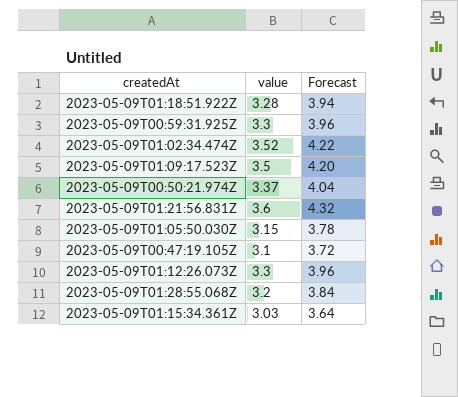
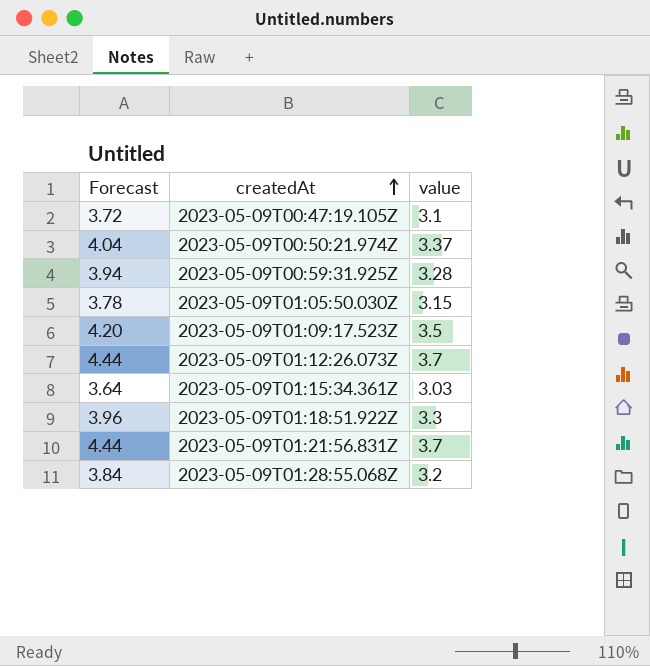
row order: none -> createdAt ascending
column Forecast | position: 3 -> 1
row 2023-05-09T01:02:34.474Z: 3.52 | 4.22 -> none
2023-05-09T00:59:31.925Z | Forecast: 3.96 -> 3.94
2023-05-09T00:59:31.925Z | value: 3.3 -> 3.28
2023-05-09T01:12:26.073Z | Forecast: 3.96 -> 4.44
2023-05-09T01:12:26.073Z | value: 3.3 -> 3.7
2023-05-09T01:18:51.922Z | Forecast: 3.94 -> 3.96
2023-05-09T01:18:51.922Z | value: 3.28 -> 3.3
2023-05-09T01:21:56.831Z | Forecast: 4.32 -> 4.44
2023-05-09T01:21:56.831Z | value: 3.6 -> 3.7

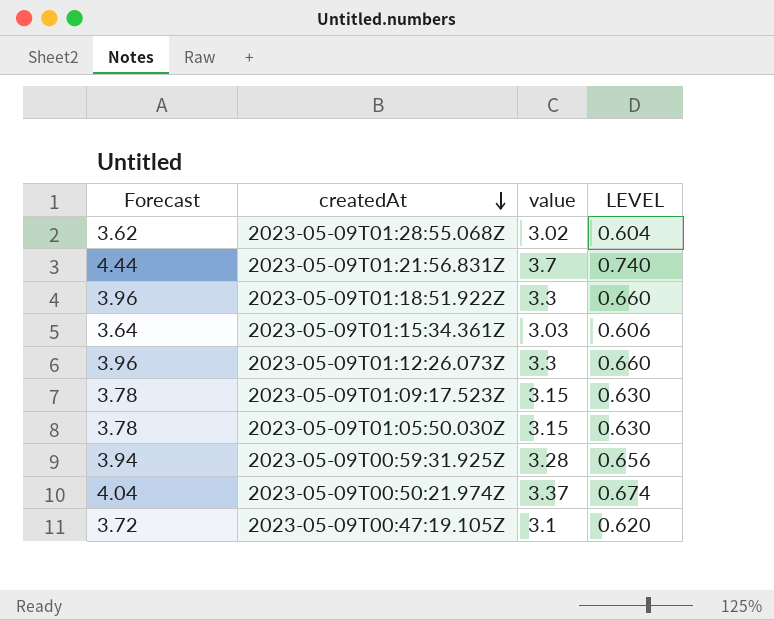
row order: createdAt ascending -> createdAt descending
column LEVEL | formula: none -> [value] * 0.2
2023-05-09T01:28:55.068Z | Forecast: 3.84 -> 3.62
2023-05-09T01:28:55.068Z | value: 3.2 -> 3.02
2023-05-09T01:12:26.073Z | Forecast: 4.44 -> 3.96
2023-05-09T01:12:26.073Z | value: 3.7 -> 3.3
2023-05-09T01:09:17.523Z | Forecast: 4.20 -> 3.78
2023-05-09T01:09:17.523Z | value: 3.5 -> 3.15

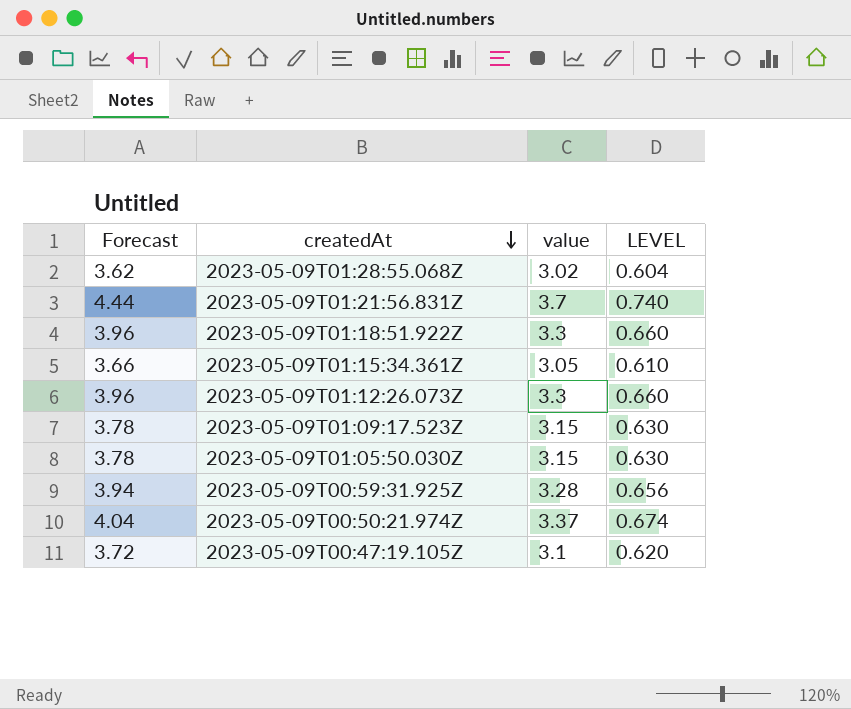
2023-05-09T01:15:34.361Z | Forecast: 3.64 -> 3.66
2023-05-09T01:15:34.361Z | value: 3.03 -> 3.05
2023-05-09T01:15:34.361Z | LEVEL: 0.606 -> 0.610

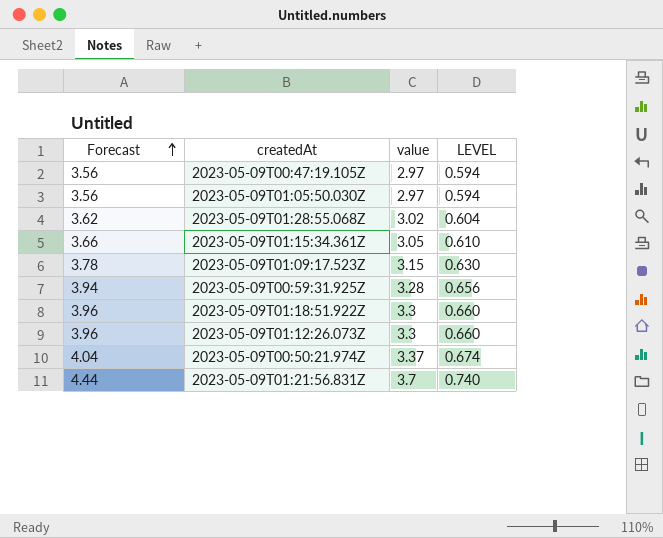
row order: createdAt descending -> Forecast ascending
2023-05-09T00:47:19.105Z | Forecast: 3.72 -> 3.56
2023-05-09T00:47:19.105Z | value: 3.1 -> 2.97
2023-05-09T00:47:19.105Z | LEVEL: 0.620 -> 0.594
2023-05-09T01:05:50.030Z | Forecast: 3.78 -> 3.56
2023-05-09T01:05:50.030Z | value: 3.15 -> 2.97
2023-05-09T01:05:50.030Z | LEVEL: 0.630 -> 0.594

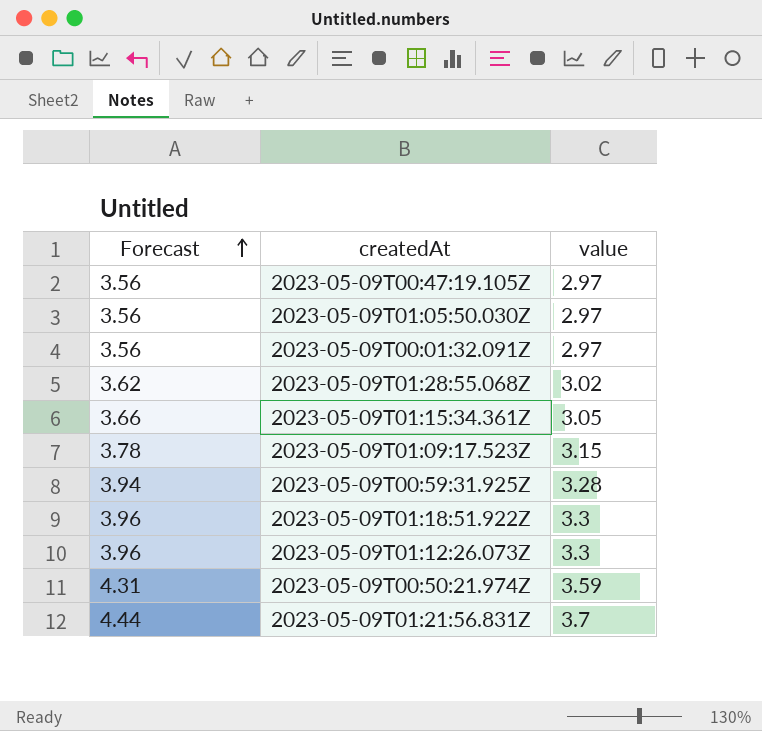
column LEVEL | formula: [value] * 0.2 -> none
row 2023-05-09T00:01:32.091Z: none -> 3.56 | 2.97
2023-05-09T00:50:21.974Z | Forecast: 4.04 -> 4.31
2023-05-09T00:50:21.974Z | value: 3.37 -> 3.59

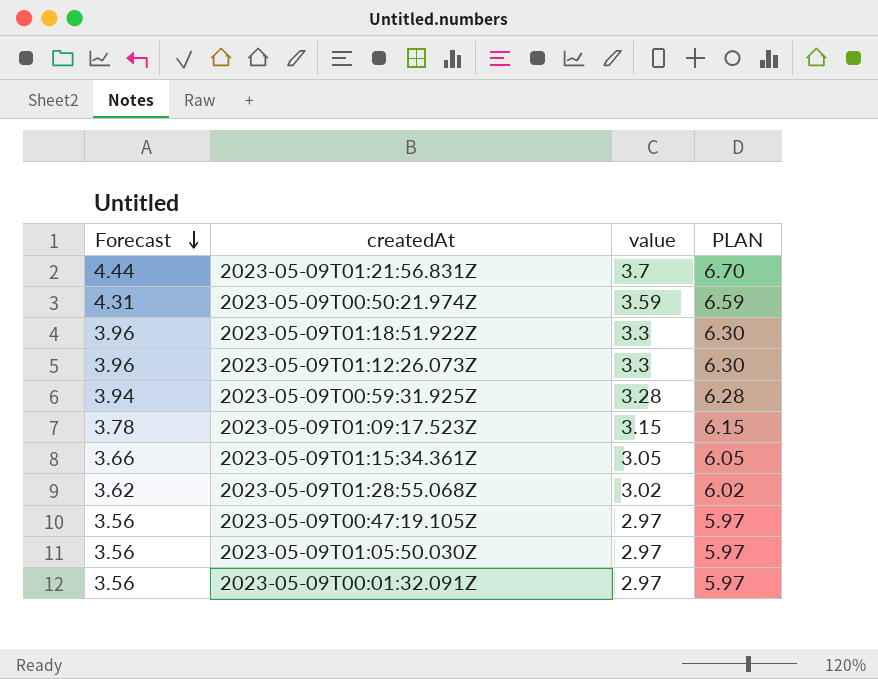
row order: Forecast ascending -> Forecast descending
column PLAN | formula: none -> [value] + 3

